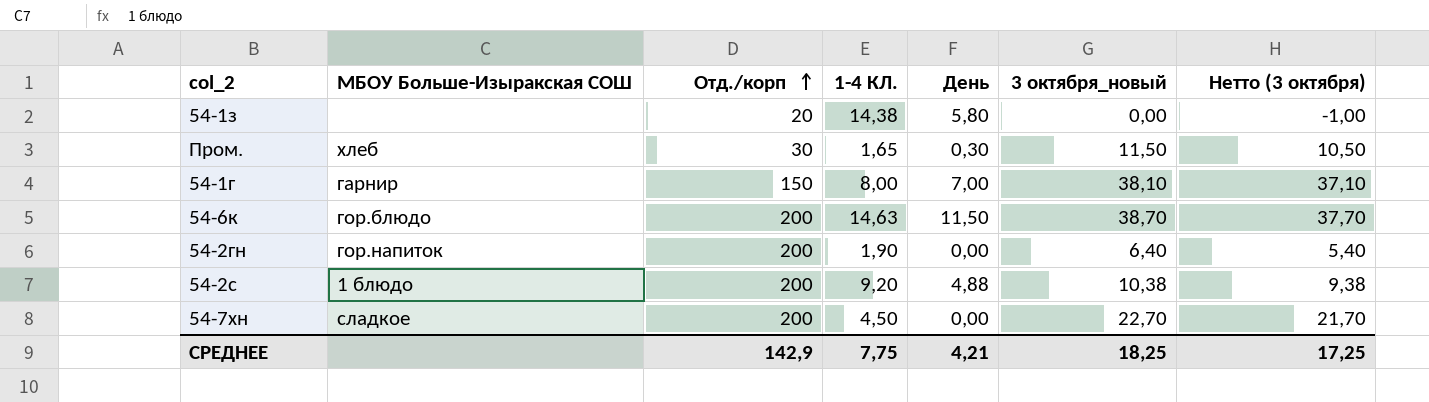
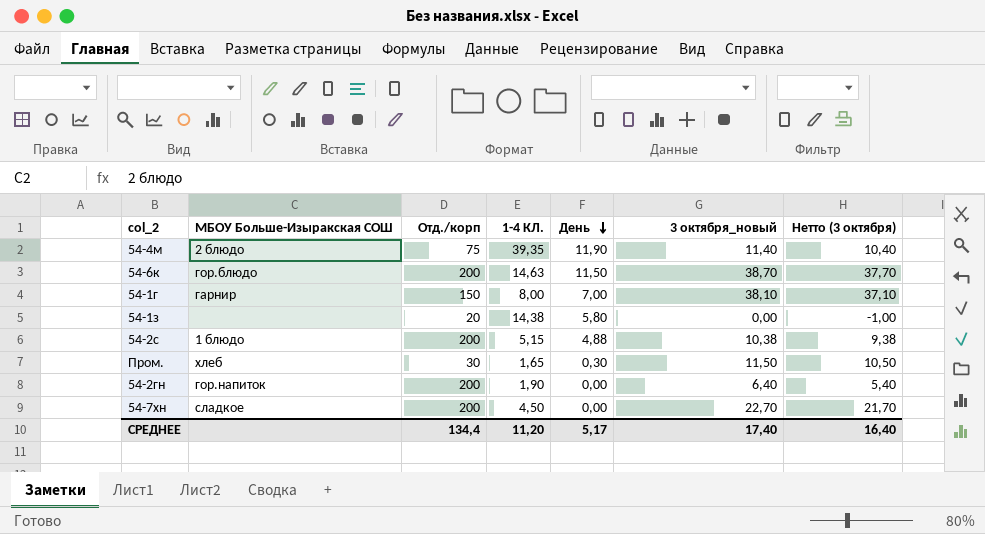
row order: Отд./корп ascending -> День descending
row 54-4м: none -> 2 блюдо | 75 | 39,35 | 11,90 | 11,40 | 10,40
54-2с | 1-4 КЛ.: 9,20 -> 5,15
СРЕДНЕЕ | Отд./корп: 142,9 -> 134,4
СРЕДНЕЕ | 1-4 КЛ.: 7,75 -> 11,20
СРЕДНЕЕ | День: 4,21 -> 5,17
СРЕДНЕЕ | 3 октября_новый: 18,25 -> 17,40
СРЕДНЕЕ | Нетто (3 октября): 17,25 -> 16,40

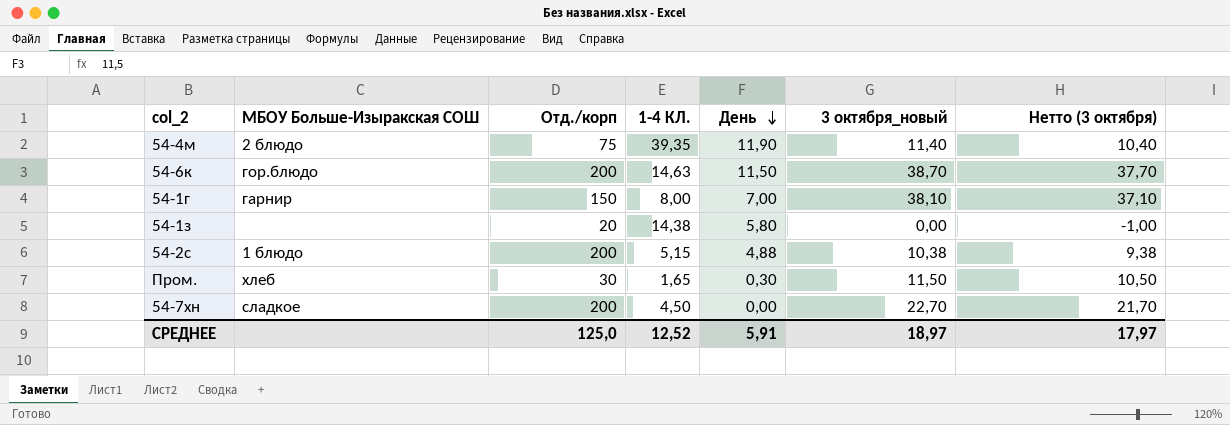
row 54-2гн: гор.напиток | 200 | 1,90 | 0,00 | 6,40 | 5,40 -> none
СРЕДНЕЕ | Отд./корп: 134,4 -> 125,0
СРЕДНЕЕ | 1-4 КЛ.: 11,20 -> 12,52
СРЕДНЕЕ | День: 5,17 -> 5,91
СРЕДНЕЕ | 3 октября_новый: 17,40 -> 18,97
СРЕДНЕЕ | Нетто (3 октября): 16,40 -> 17,97

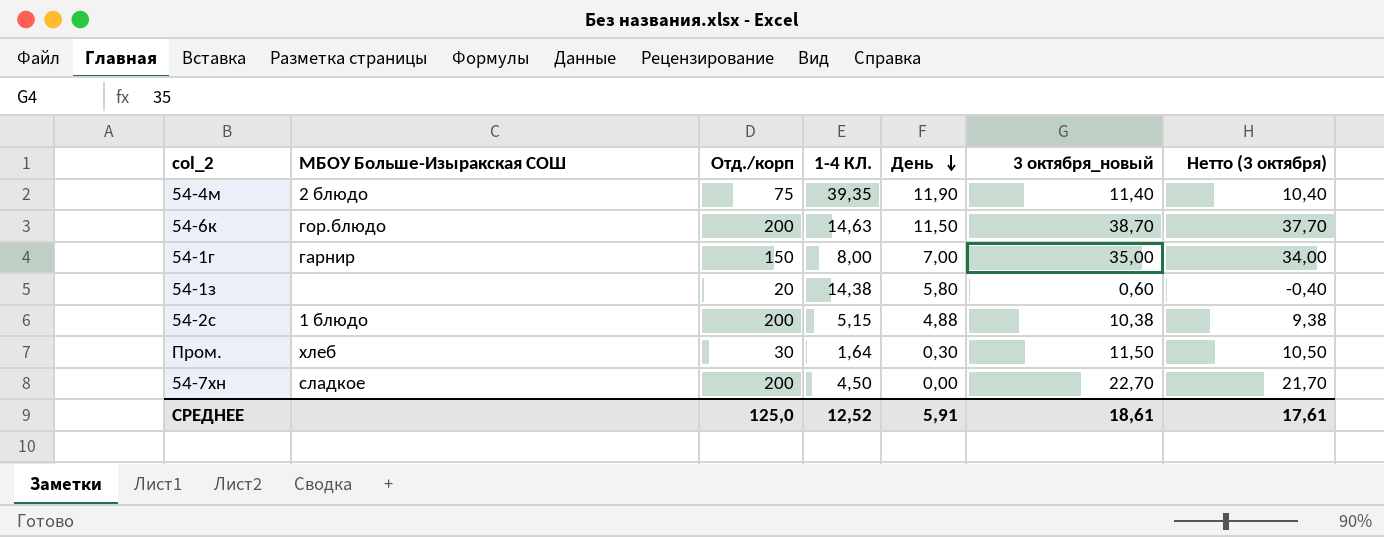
54-1г | 3 октября_новый: 38,10 -> 35,00
54-1г | Нетто (3 октября): 37,10 -> 34,00
54-1з | 3 октября_новый: 0,00 -> 0,60
54-1з | Нетто (3 октября): -1,00 -> -0,40
Пром. | 1-4 КЛ.: 1,65 -> 1,64
СРЕДНЕЕ | 3 октября_новый: 18,97 -> 18,61
СРЕДНЕЕ | Нетто (3 октября): 17,97 -> 17,61

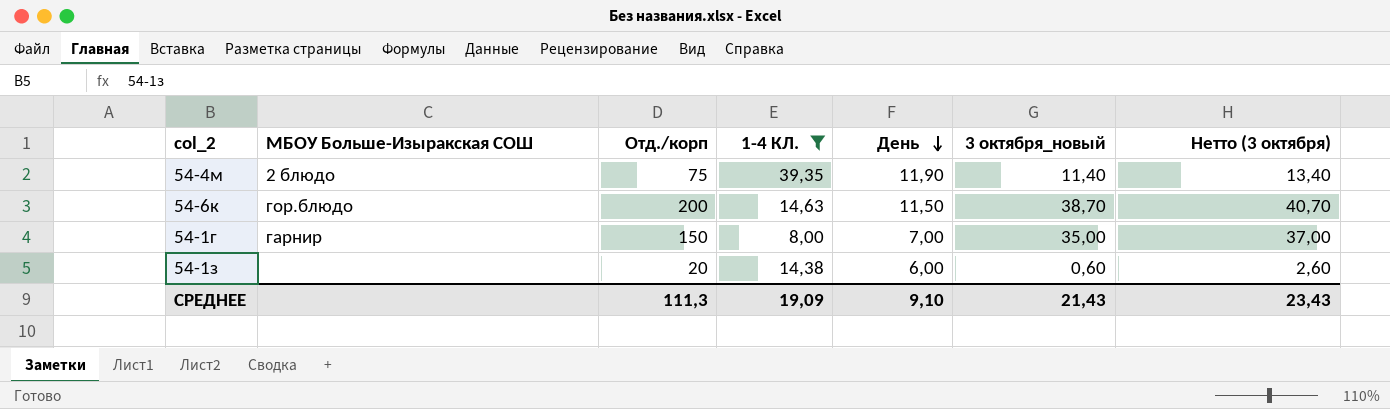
filter: none -> 1-4 КЛ. >= 8,00
column Нетто (3 октября) | formula: [3 октября_новый] - 1 -> [3 октября_новый] + 2
54-1з | День: 5,80 -> 6,00
СРЕДНЕЕ | Отд./корп: 125,0 -> 111,3
СРЕДНЕЕ | 1-4 КЛ.: 12,52 -> 19,09
СРЕДНЕЕ | День: 5,91 -> 9,10
СРЕДНЕЕ | 3 октября_новый: 18,61 -> 21,43
СРЕДНЕЕ | Нетто (3 октября): 17,61 -> 23,43

